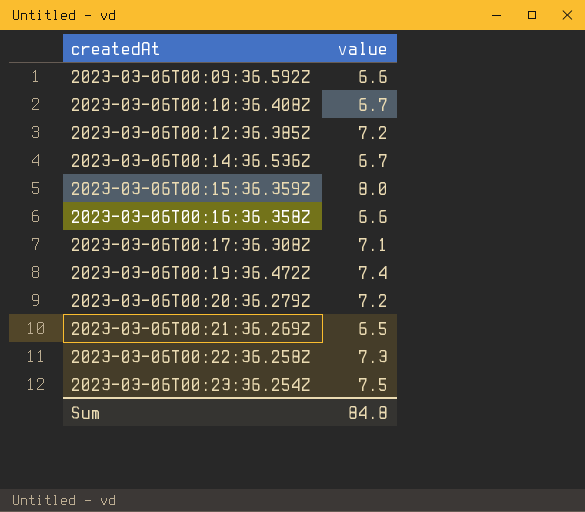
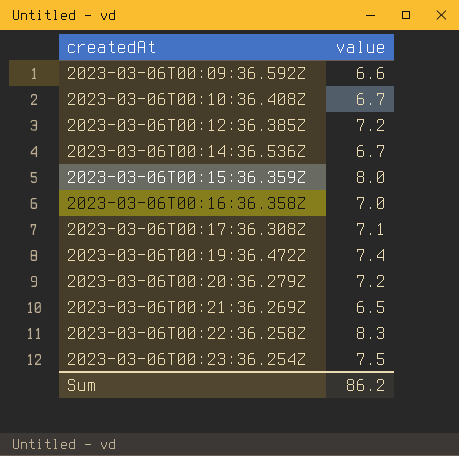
2023-03-06T00:16:36.358Z | value: 6.6 -> 7.0
2023-03-06T00:22:36.258Z | value: 7.3 -> 8.3
Sum | value: 84.8 -> 86.2

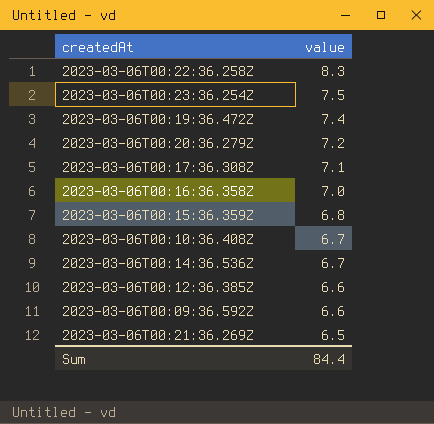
row order: createdAt ascending -> value descending
2023-03-06T00:15:36.359Z | value: 8.0 -> 6.8
2023-03-06T00:12:36.385Z | value: 7.2 -> 6.6
Sum | value: 86.2 -> 84.4

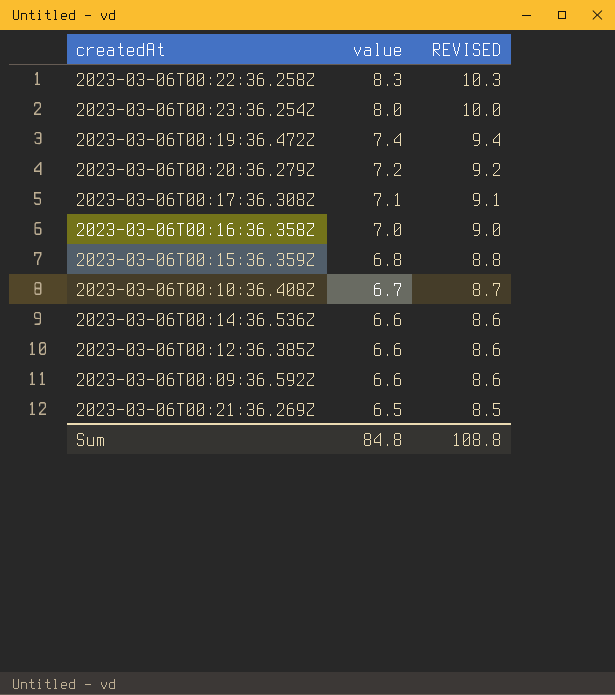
column REVISED | formula: none -> [value] + 2
2023-03-06T00:23:36.254Z | value: 7.5 -> 8.0
2023-03-06T00:14:36.536Z | value: 6.7 -> 6.6
Sum | value: 84.4 -> 84.8

